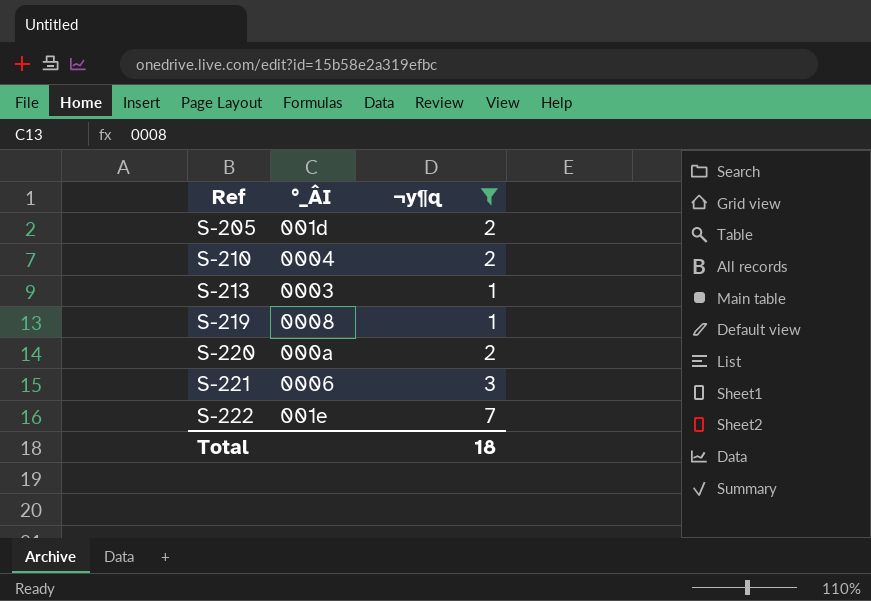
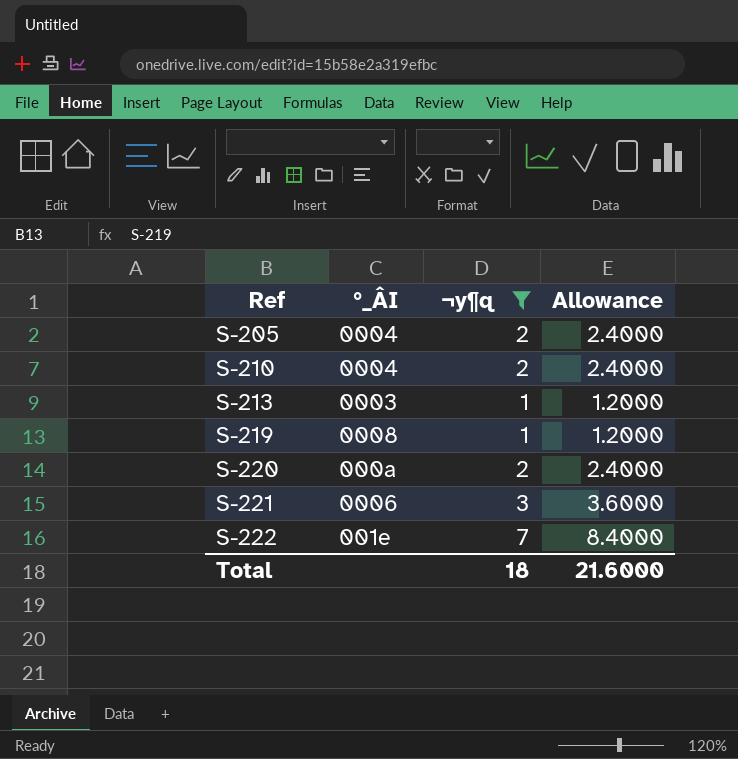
column Allowance | formula: none -> [¬y¶q] * 1.2
S-205 | °_ÂI: 001d -> 0004

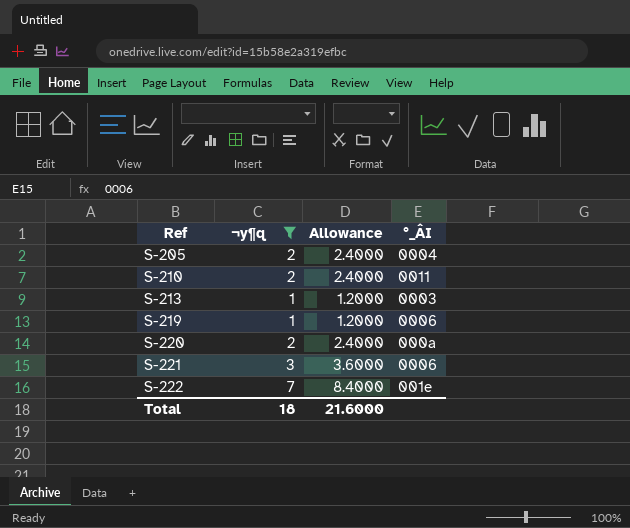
column °_ÂI | position: 2 -> 4
S-210 | °_ÂI: 0004 -> 0011
S-219 | °_ÂI: 0008 -> 0006

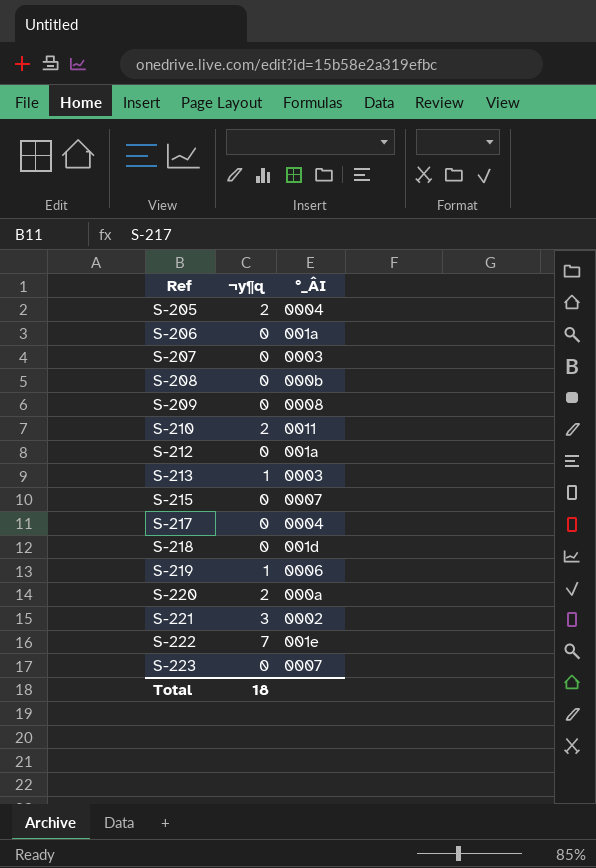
filter: ¬y¶q != 0 -> none
column Allowance | formula: [¬y¶q] * 1.2 -> none
S-221 | °_ÂI: 0006 -> 0002

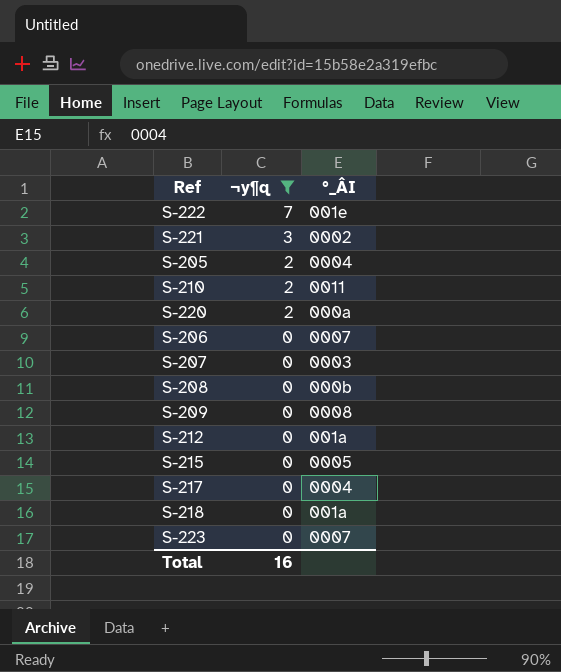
filter: none -> ¬y¶q != 1
row order: Ref ascending -> ¬y¶q descending
S-206 | °_ÂI: 001a -> 0007
S-215 | °_ÂI: 0007 -> 0005
S-218 | °_ÂI: 001d -> 001a
Total | ¬y¶q: 18 -> 16

